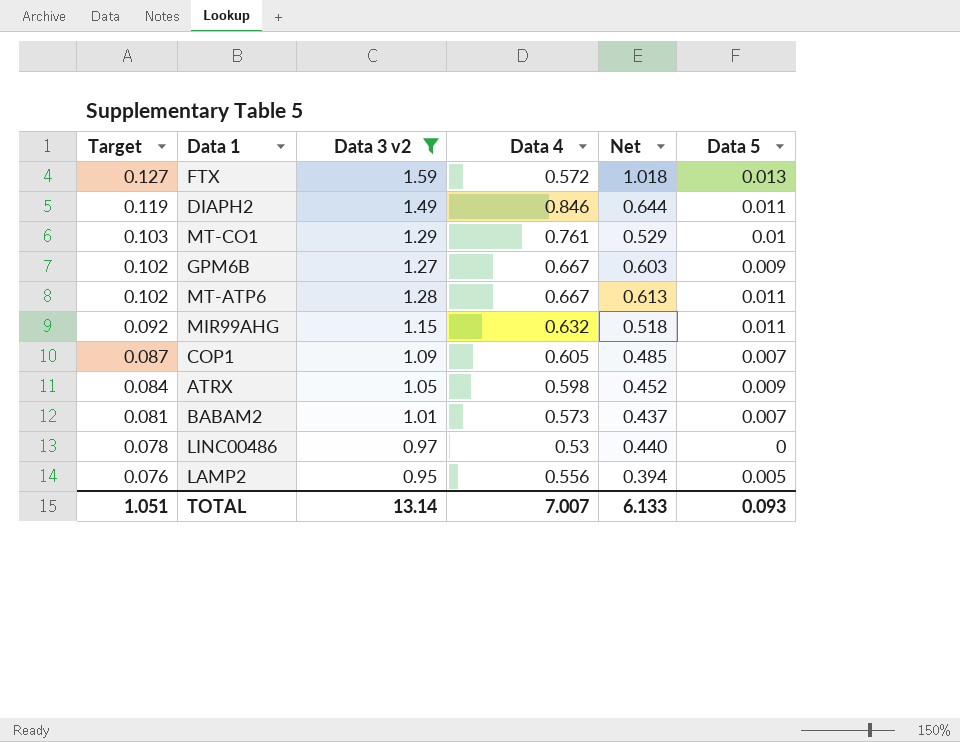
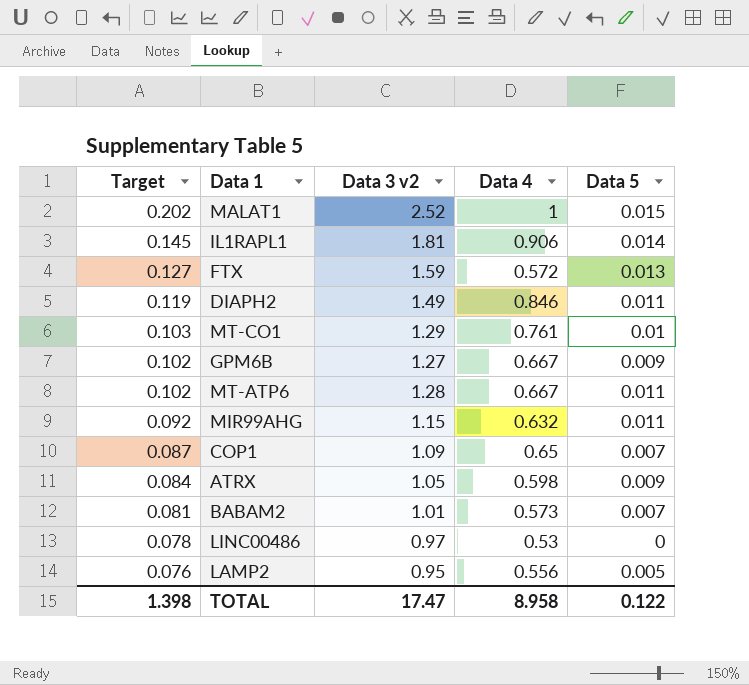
filter: Data 3 v2 <= 1.59 -> none
column Net | formula: [Data 3 v2] - [Data 4] -> none
COP1 | Data 4: 0.605 -> 0.65
TOTAL | Target: 1.051 -> 1.398
TOTAL | Data 3 v2: 13.14 -> 17.47
TOTAL | Data 4: 7.007 -> 8.958
TOTAL | Data 5: 0.093 -> 0.122

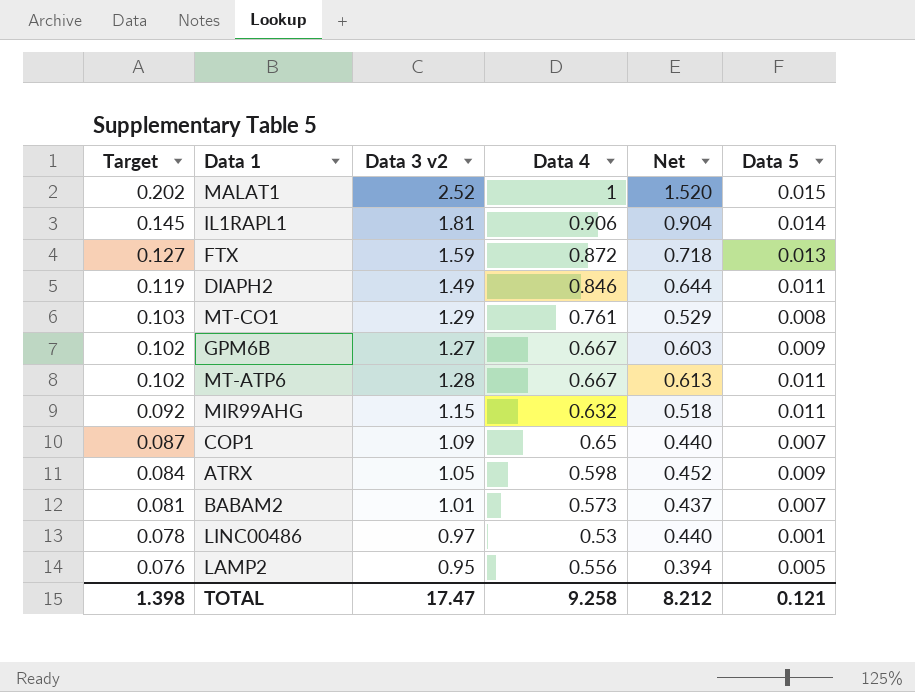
column Net | formula: none -> [Data 3 v2] - [Data 4]
FTX | Data 4: 0.572 -> 0.872
MT-CO1 | Data 5: 0.01 -> 0.008
LINC00486 | Data 5: 0 -> 0.001
TOTAL | Data 4: 8.958 -> 9.258
TOTAL | Data 5: 0.122 -> 0.121

